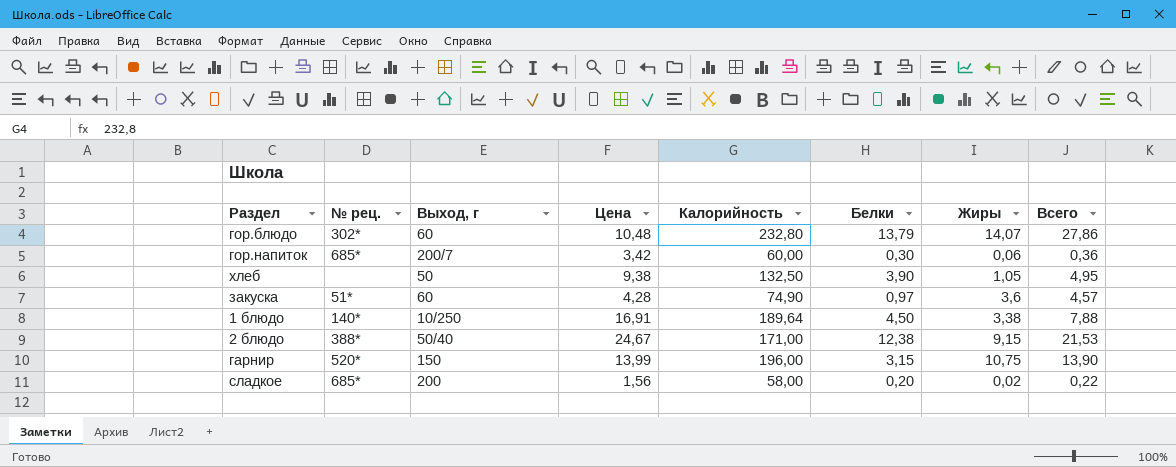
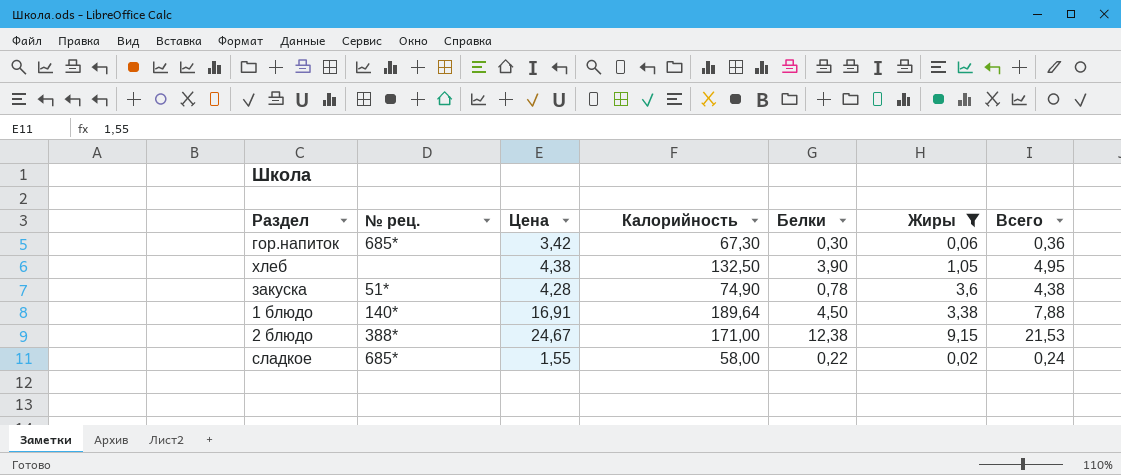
filter: none -> Жиры <= 9,15
column Выход, г | position: 3 -> none
гор.напиток | Калорийность: 60,00 -> 67,30
хлеб | Цена: 9,38 -> 4,38
закуска | Белки: 0,97 -> 0,78
закуска | Всего: 4,57 -> 4,38
сладкое | Цена: 1,56 -> 1,55
сладкое | Белки: 0,20 -> 0,22
сладкое | Всего: 0,22 -> 0,24

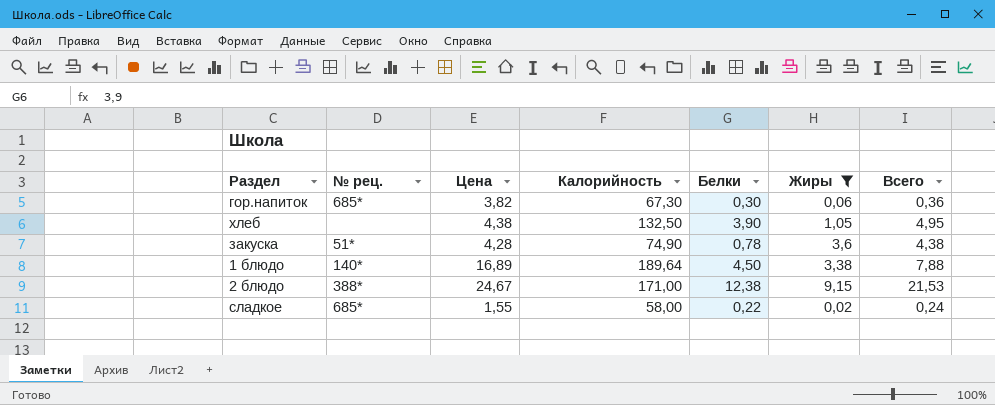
гор.напиток | Цена: 3,42 -> 3,82
1 блюдо | Цена: 16,91 -> 16,89

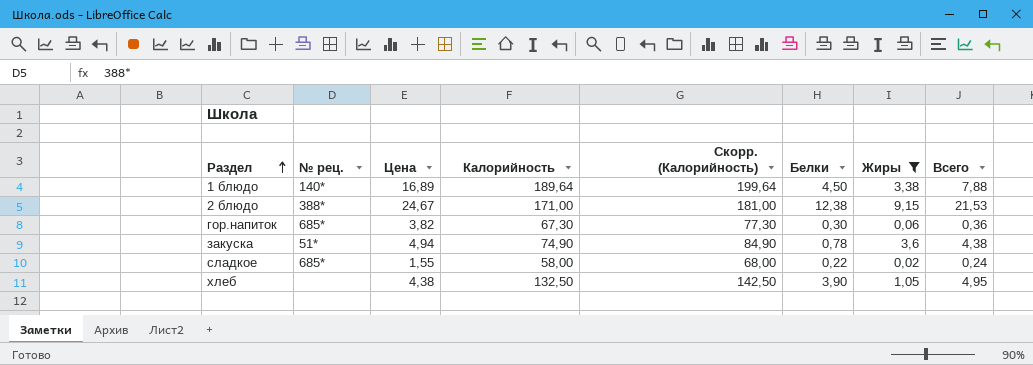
row order: none -> Раздел ascending
column Скорр. (Калорийность) | formula: none -> [Калорийность] + 10
закуска | Цена: 4,28 -> 4,94

